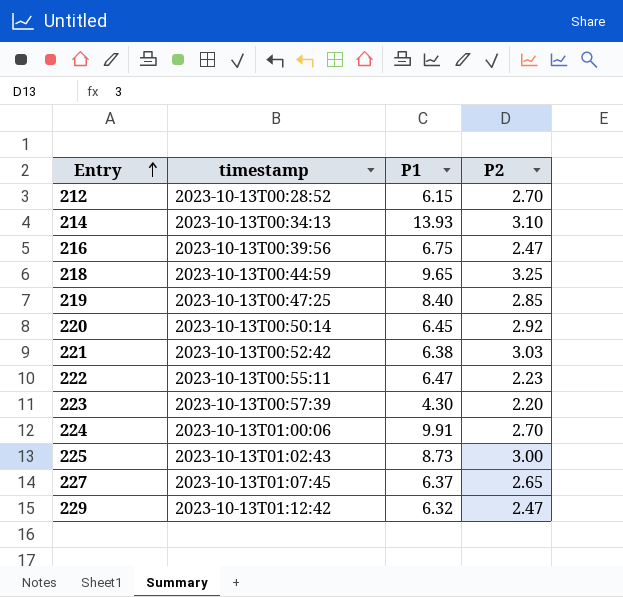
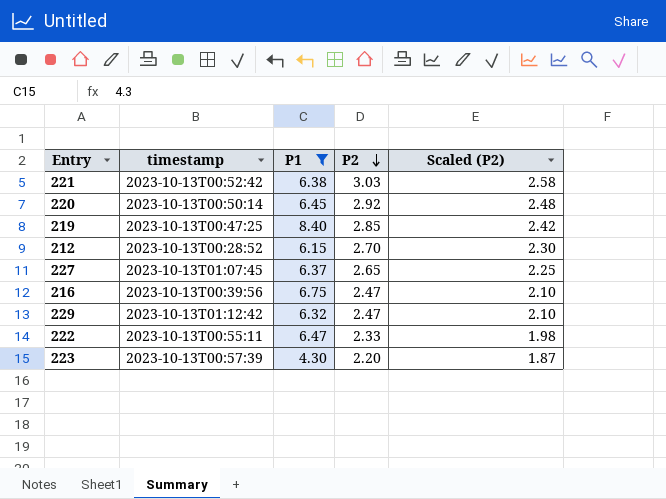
filter: none -> P1 <= 8.40
row order: Entry ascending -> P2 descending
column Scaled (P2) | formula: none -> [P2] * 0.85
222 | P2: 2.23 -> 2.33

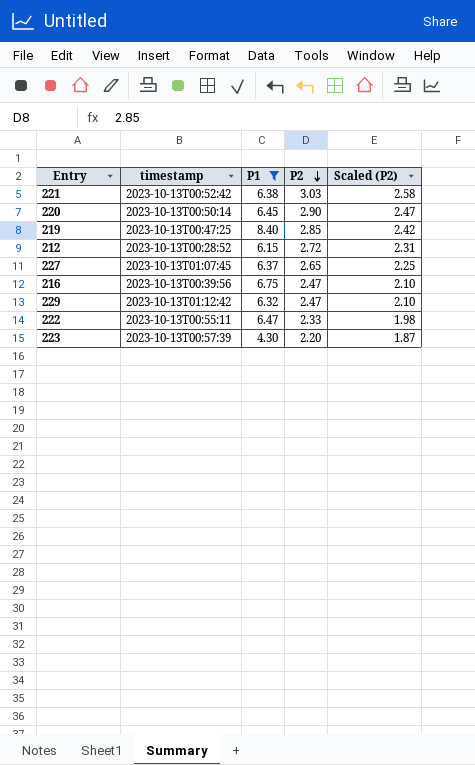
220 | P2: 2.92 -> 2.90
220 | Scaled (P2): 2.48 -> 2.47
212 | P2: 2.70 -> 2.72
212 | Scaled (P2): 2.30 -> 2.31

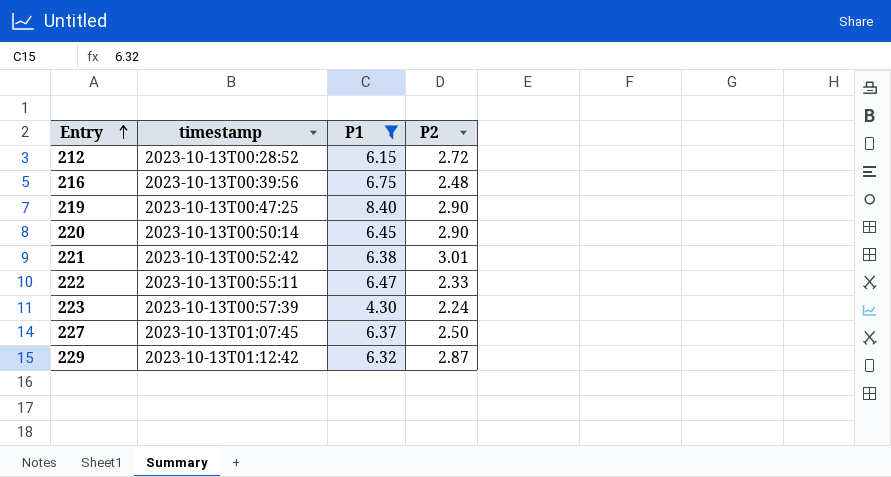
row order: P2 descending -> Entry ascending
column Scaled (P2) | formula: [P2] * 0.85 -> none
216 | P2: 2.47 -> 2.48
219 | P2: 2.85 -> 2.90
221 | P2: 3.03 -> 3.01
223 | P2: 2.20 -> 2.24
227 | P2: 2.65 -> 2.50
229 | P2: 2.47 -> 2.87

